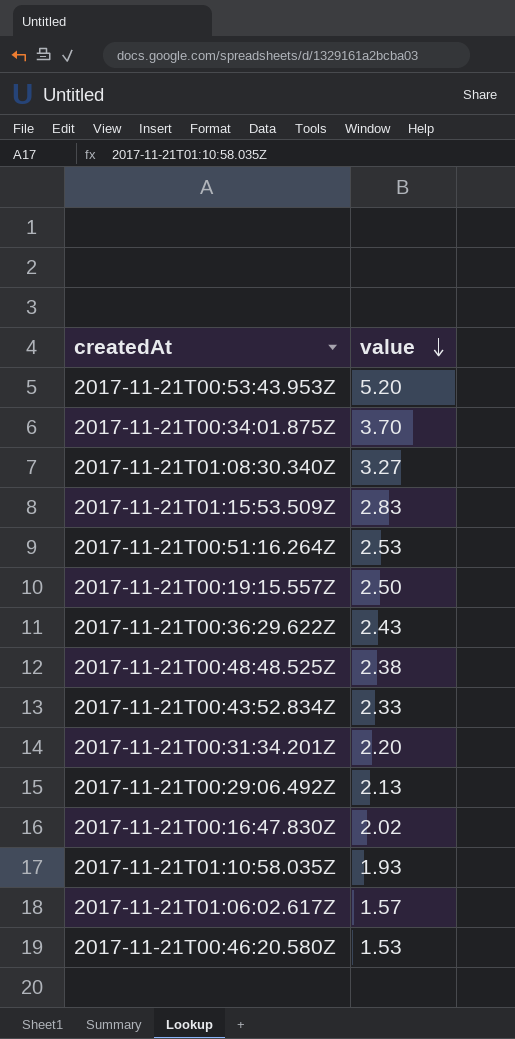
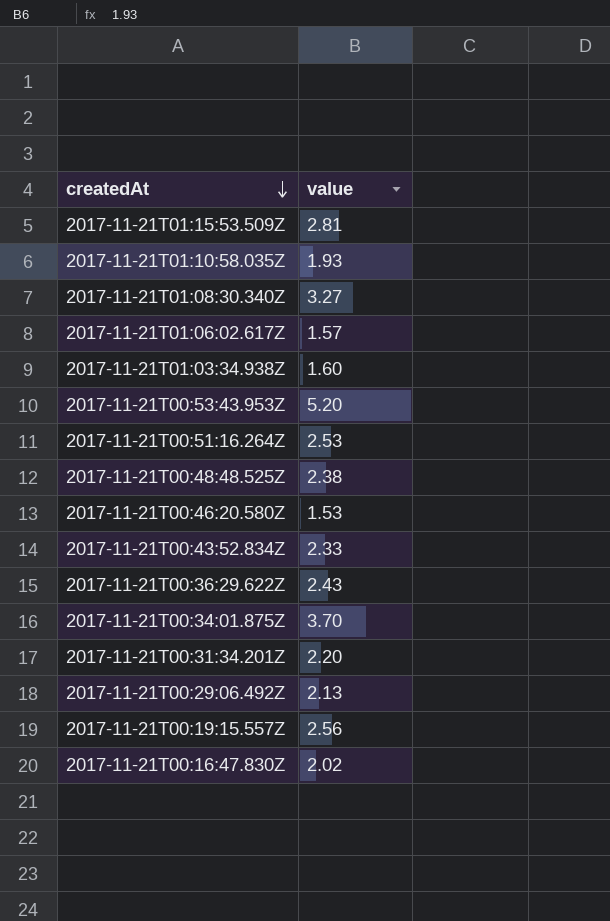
row order: value descending -> createdAt descending
2017-11-21T01:15:53.509Z | value: 2.83 -> 2.81
row 2017-11-21T01:03:34.938Z: none -> 1.60
2017-11-21T00:19:15.557Z | value: 2.50 -> 2.56

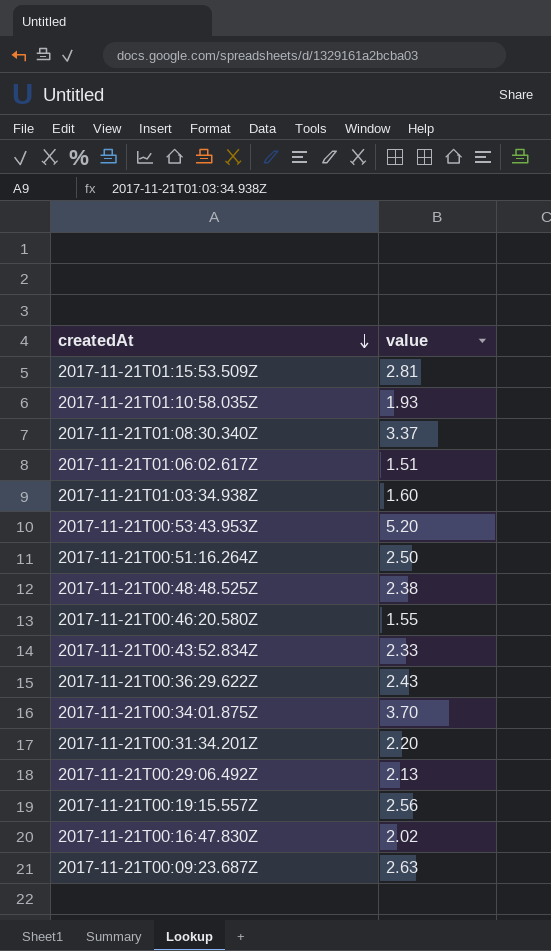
2017-11-21T01:08:30.340Z | value: 3.27 -> 3.37
2017-11-21T01:06:02.617Z | value: 1.57 -> 1.51
2017-11-21T00:51:16.264Z | value: 2.53 -> 2.50
2017-11-21T00:46:20.580Z | value: 1.53 -> 1.55
row 2017-11-21T00:09:23.687Z: none -> 2.63

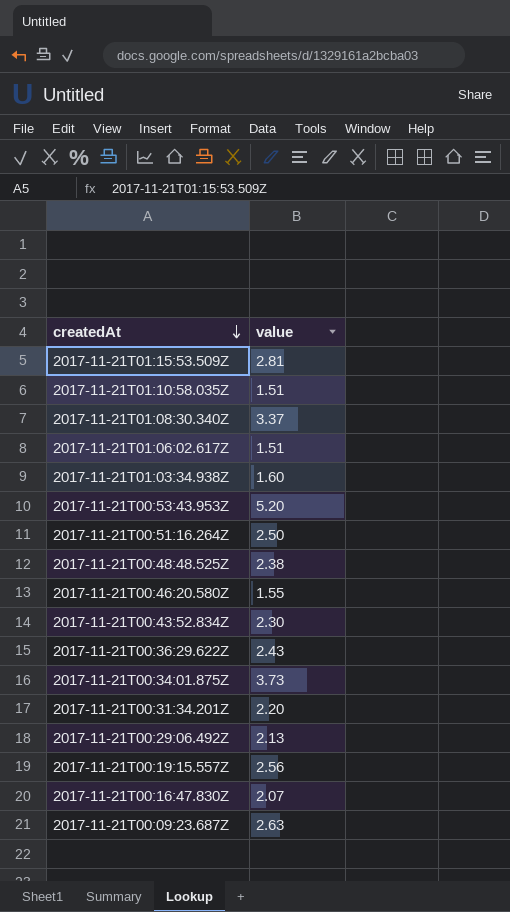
2017-11-21T01:10:58.035Z | value: 1.93 -> 1.51
2017-11-21T00:43:52.834Z | value: 2.33 -> 2.30
2017-11-21T00:34:01.875Z | value: 3.70 -> 3.73
2017-11-21T00:16:47.830Z | value: 2.02 -> 2.07

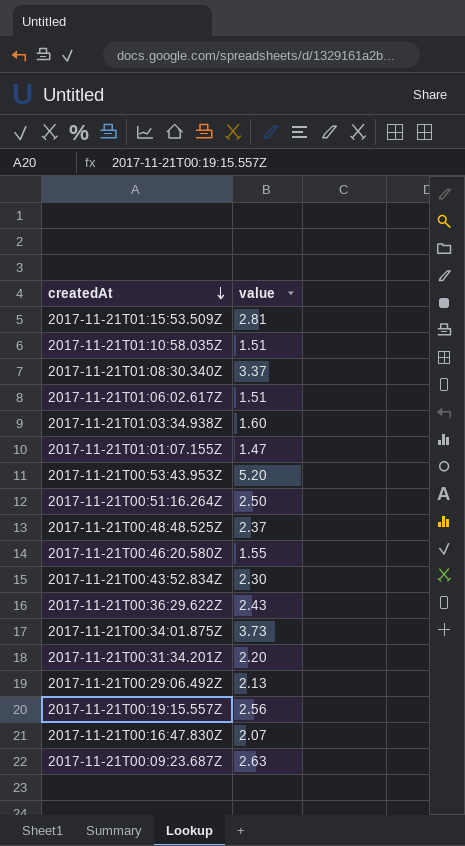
row 2017-11-21T01:01:07.155Z: none -> 1.47
2017-11-21T00:48:48.525Z | value: 2.38 -> 2.37

